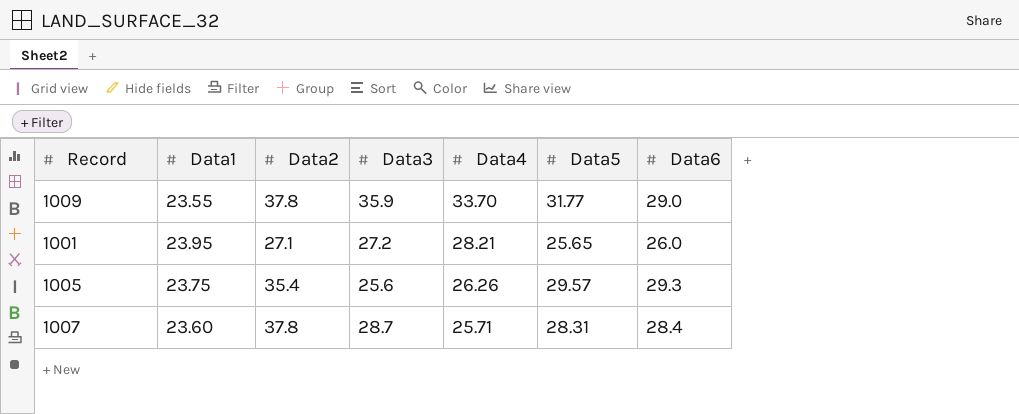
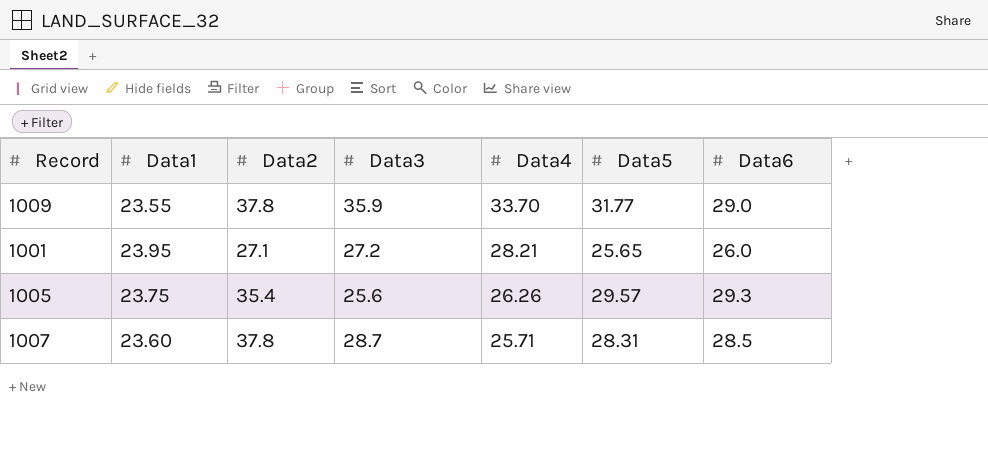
1007 | Data6: 28.4 -> 28.5

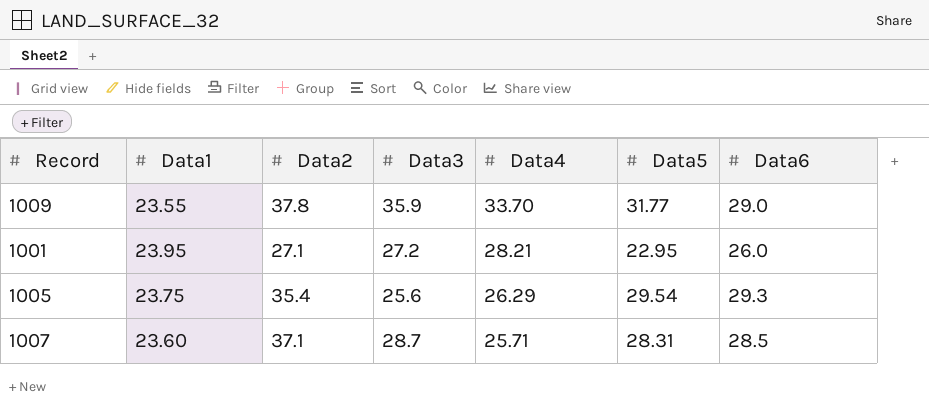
1001 | Data5: 25.65 -> 22.95
1005 | Data4: 26.26 -> 26.29
1005 | Data5: 29.57 -> 29.54
1007 | Data2: 37.8 -> 37.1

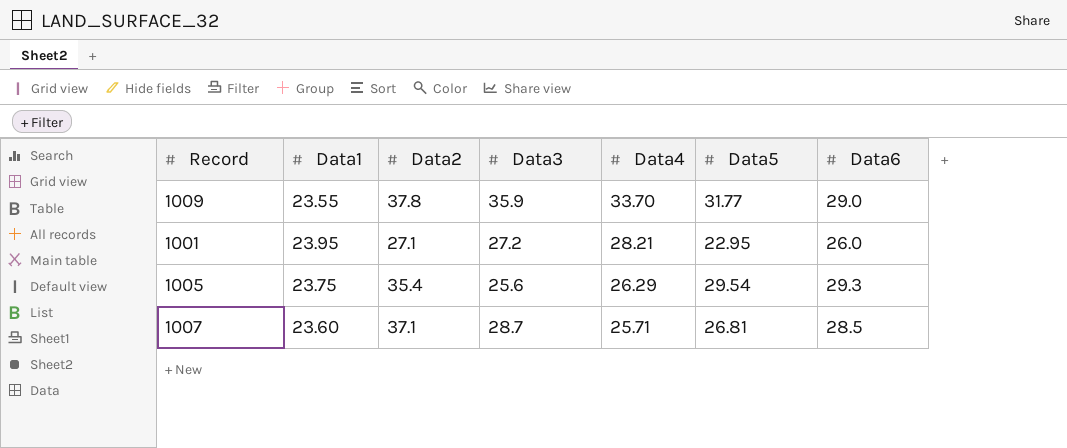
1007 | Data5: 28.31 -> 26.81

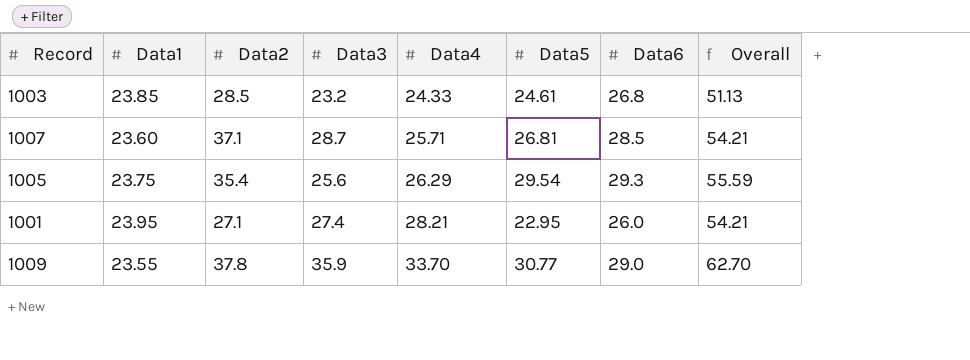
row order: Data4 descending -> Data4 ascending
column Overall | formula: none -> [Data4] + [Data6]
row 1003: none -> 23.85 | 28.5 | 23.2 | 24.33 | 24.61 | 26.8 | 51.13
1001 | Data3: 27.2 -> 27.4
1009 | Data5: 31.77 -> 30.77

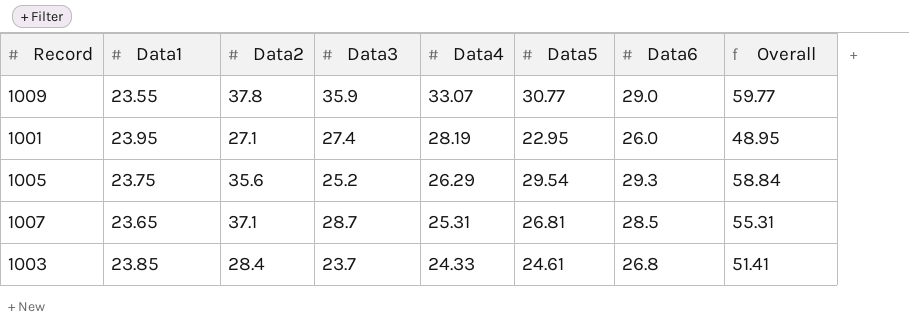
row order: Data4 ascending -> Data4 descending
column Overall | formula: [Data4] + [Data6] -> [Data5] + [Data6]
1009 | Data4: 33.70 -> 33.07
1001 | Data4: 28.21 -> 28.19
1005 | Data2: 35.4 -> 35.6
1005 | Data3: 25.6 -> 25.2
1007 | Data1: 23.60 -> 23.65
1007 | Data4: 25.71 -> 25.31
1003 | Data2: 28.5 -> 28.4
1003 | Data3: 23.2 -> 23.7

